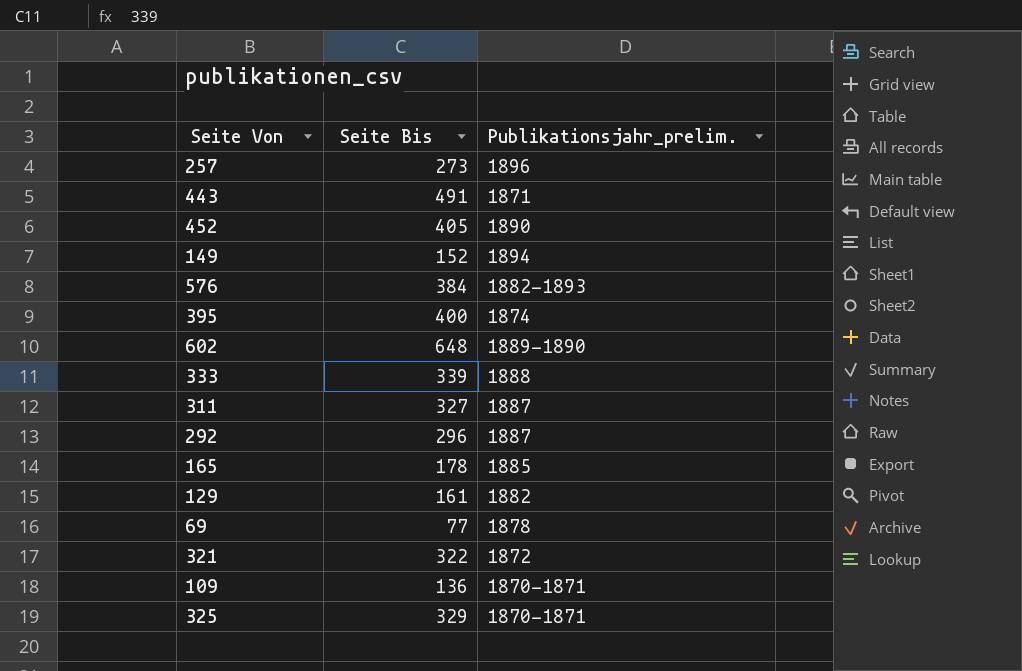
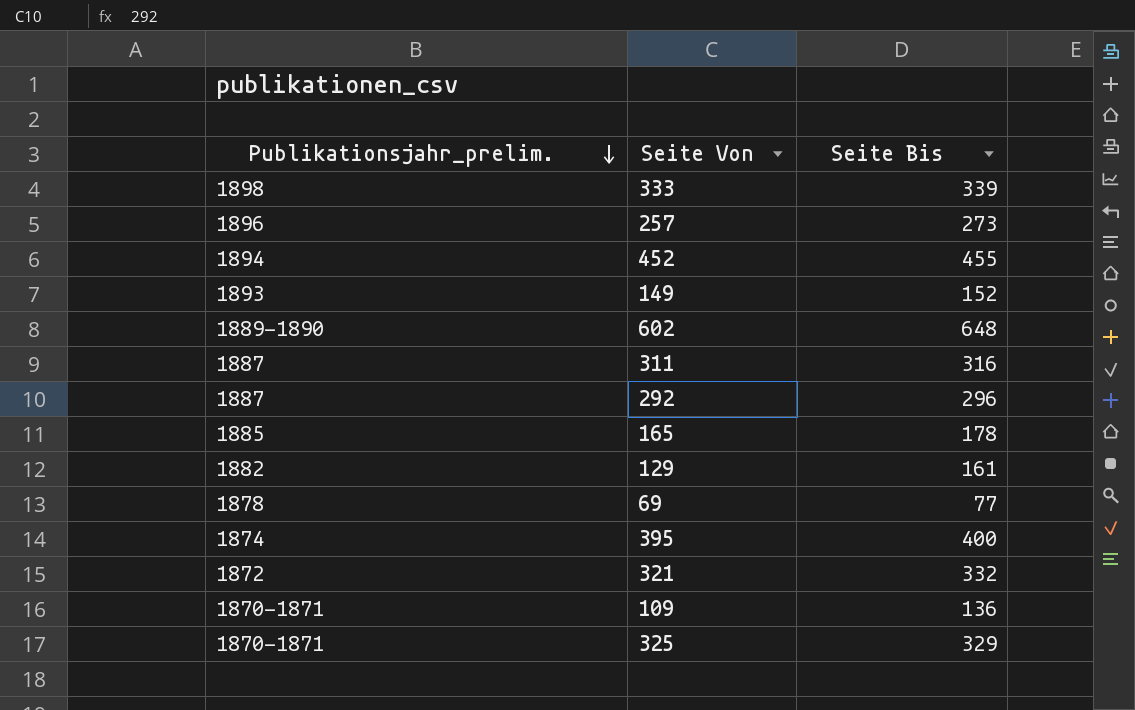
row order: none -> Publikationsjahr_prelim. descending
column Publikationsjahr_prelim. | position: 3 -> 1
row 443: 491 | 1871 -> none
row 576: 384 | 1882-1893 -> none
333 | Publikationsjahr_prelim.: 1888 -> 1898
452 | Publikationsjahr_prelim.: 1890 -> 1894
452 | Seite Bis: 405 -> 455
149 | Publikationsjahr_prelim.: 1894 -> 1893
311 | Seite Bis: 327 -> 316
321 | Seite Bis: 322 -> 332

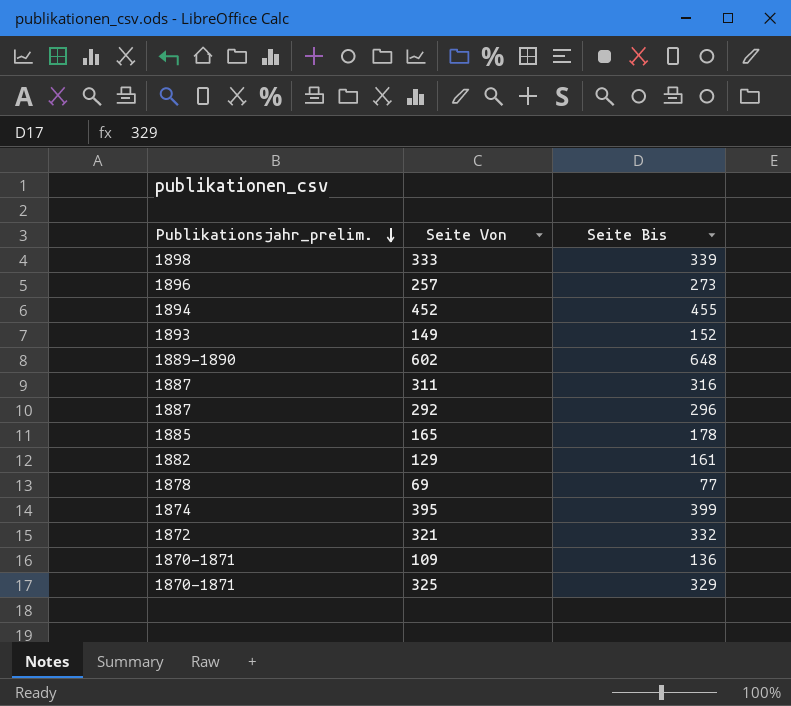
395 | Seite Bis: 400 -> 399

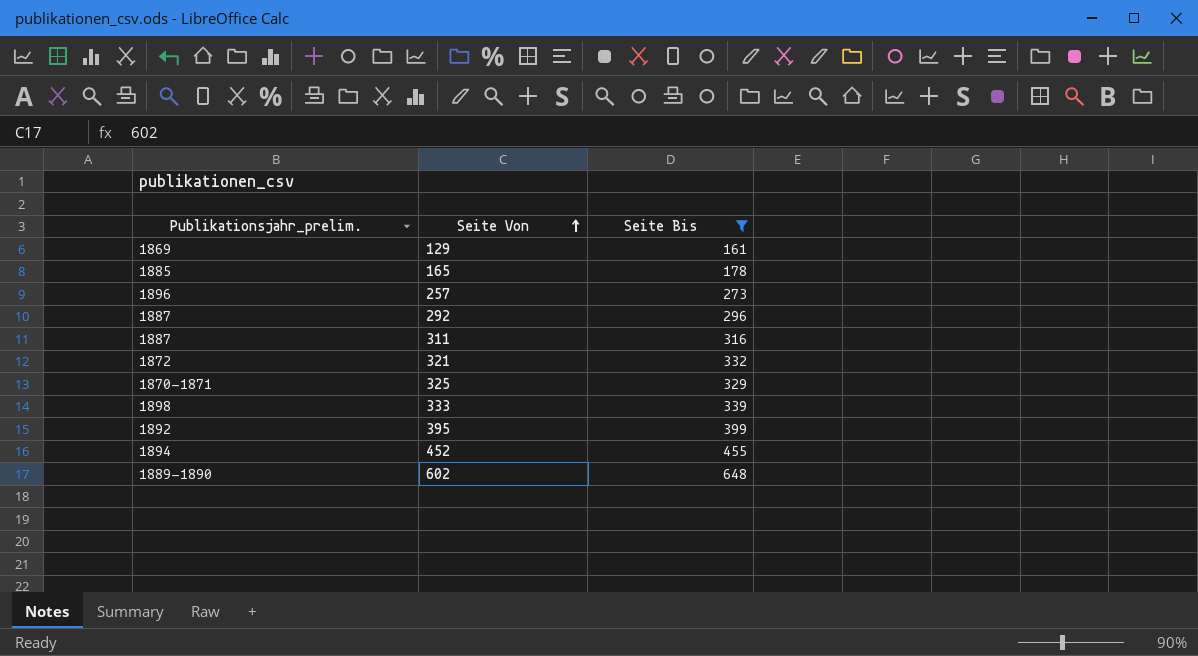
filter: none -> Seite Bis >= 161
row order: Publikationsjahr_prelim. descending -> Seite Von ascending
129 | Publikationsjahr_prelim.: 1882 -> 1869
395 | Publikationsjahr_prelim.: 1874 -> 1892

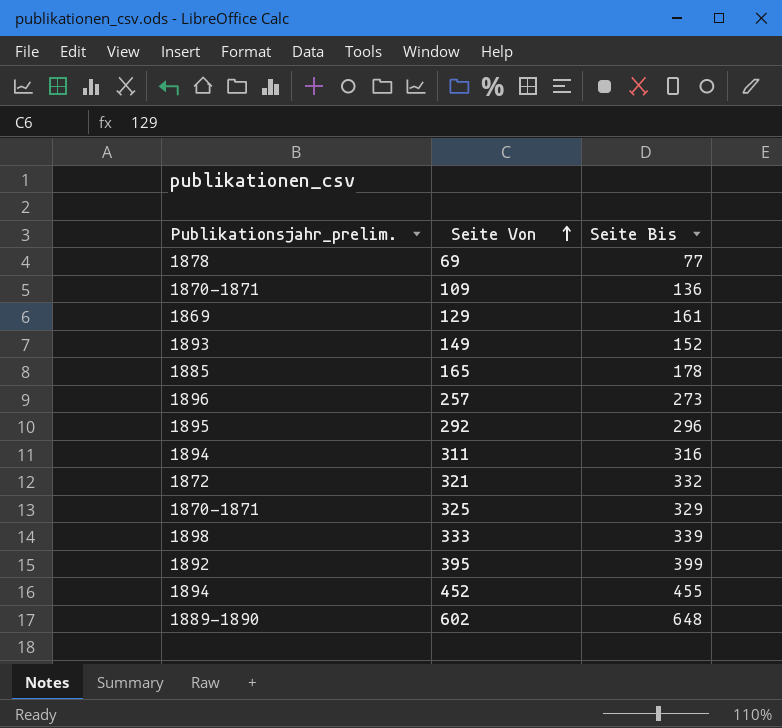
filter: Seite Bis >= 161 -> none
292 | Publikationsjahr_prelim.: 1887 -> 1895
311 | Publikationsjahr_prelim.: 1887 -> 1894

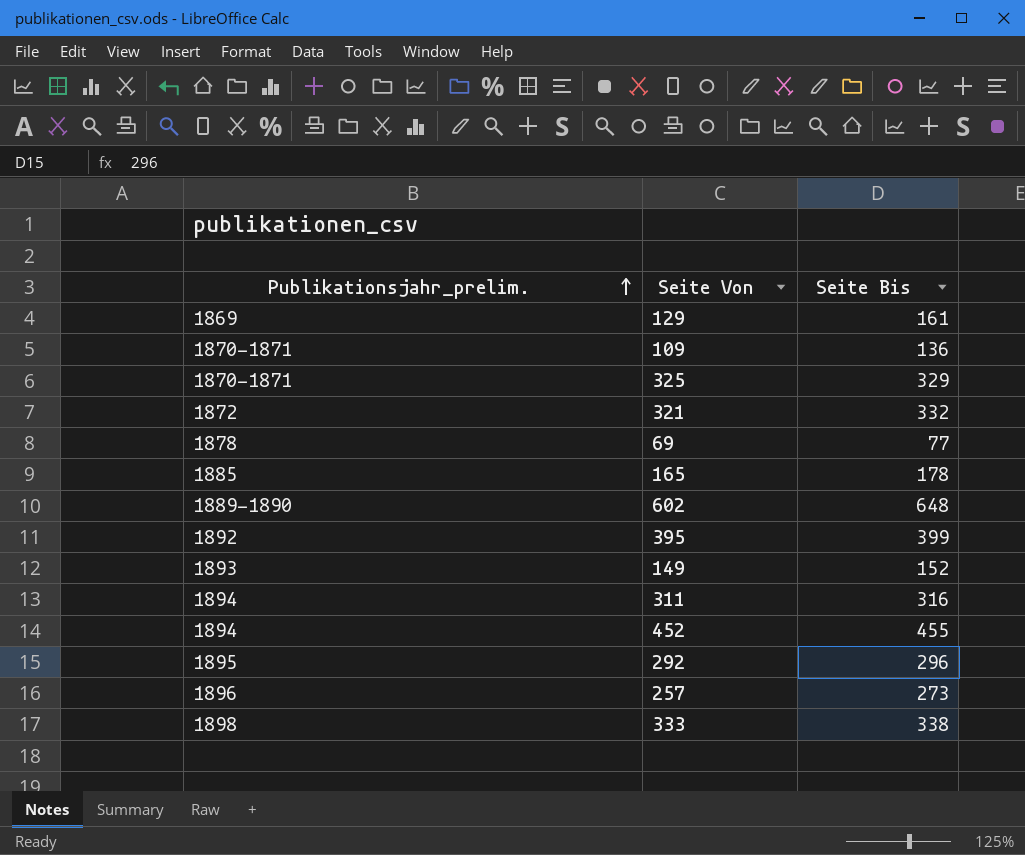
row order: Seite Von ascending -> Publikationsjahr_prelim. ascending
333 | Seite Bis: 339 -> 338

